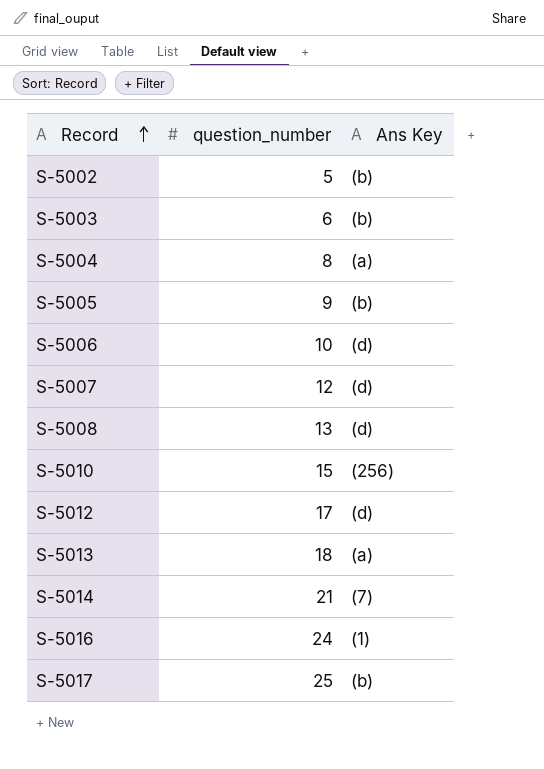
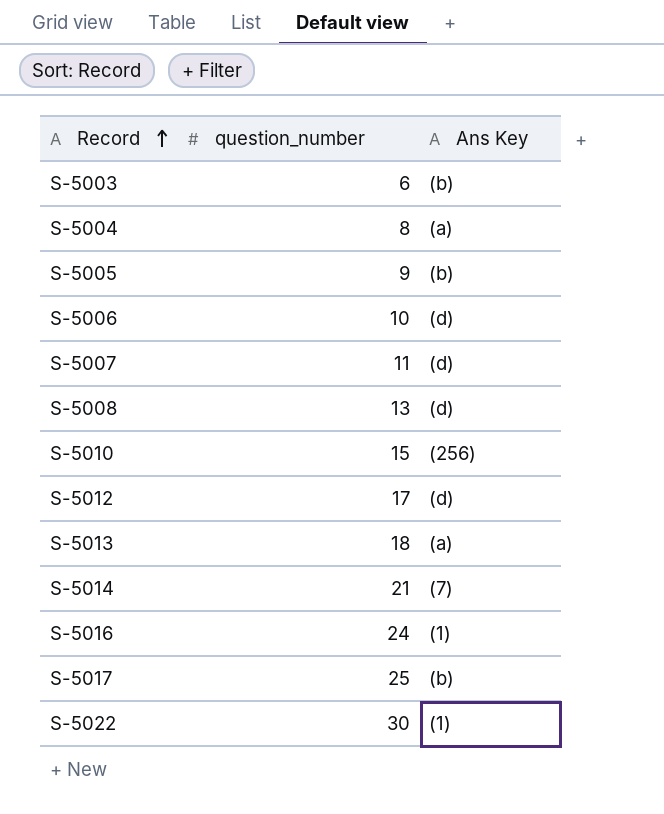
row S-5002: 5 | (b) -> none
S-5007 | question_number: 12 -> 11
row S-5022: none -> 30 | (1)

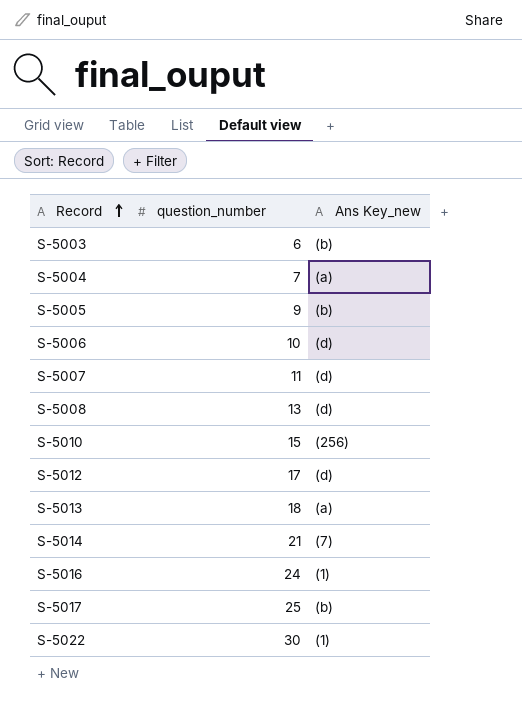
column name: Ans Key -> Ans Key_new
S-5004 | question_number: 8 -> 7

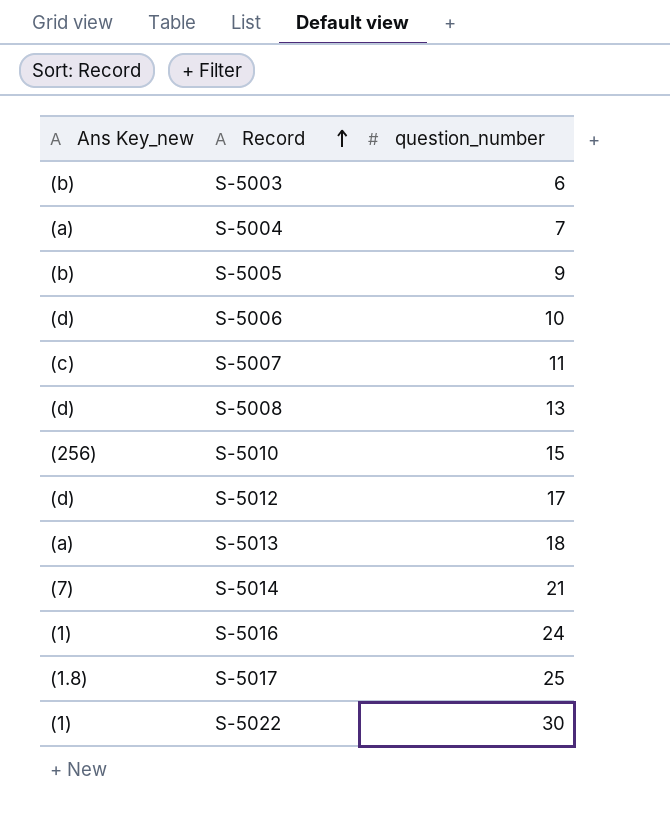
column Ans Key_new | position: 3 -> 1
S-5007 | Ans Key_new: (d) -> (c)
S-5017 | Ans Key_new: (b) -> (1.8)

